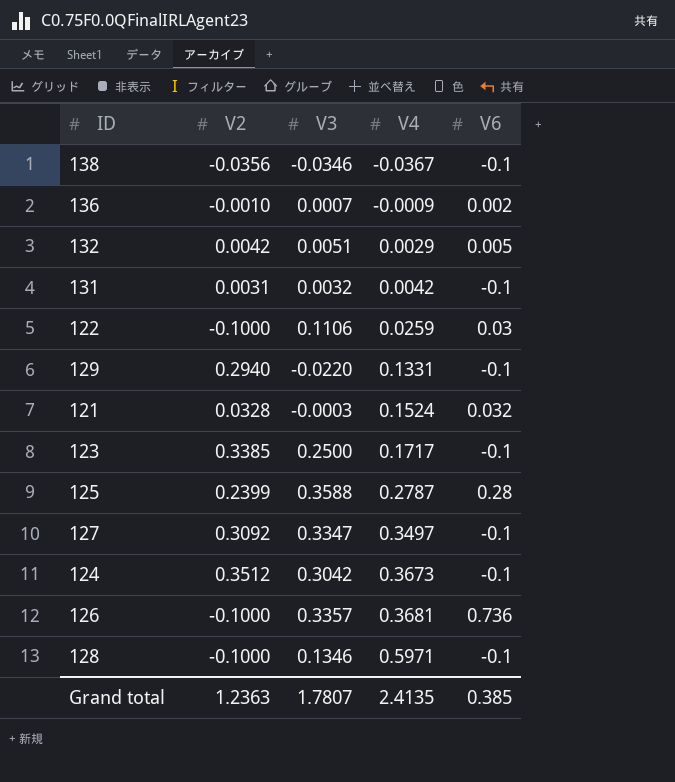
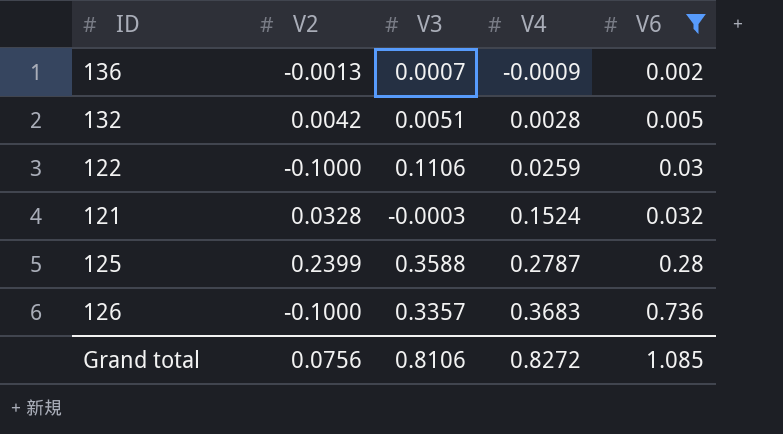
filter: none -> V6 != -0.1
136 | V2: -0.0010 -> -0.0013
132 | V4: 0.0029 -> 0.0028
126 | V4: 0.3681 -> 0.3683
Grand total | V2: 1.2363 -> 0.0756
Grand total | V3: 1.7807 -> 0.8106
Grand total | V4: 2.4135 -> 0.8272
Grand total | V6: 0.385 -> 1.085

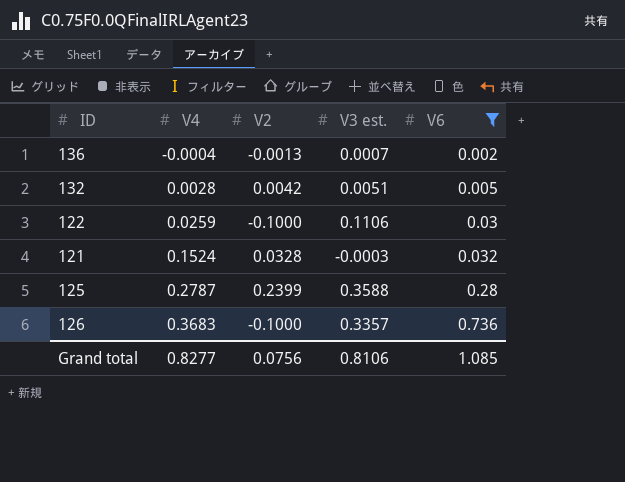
column V4 | position: 4 -> 2
column name: V3 -> V3 est.
136 | V4: -0.0009 -> -0.0004
Grand total | V4: 0.8272 -> 0.8277

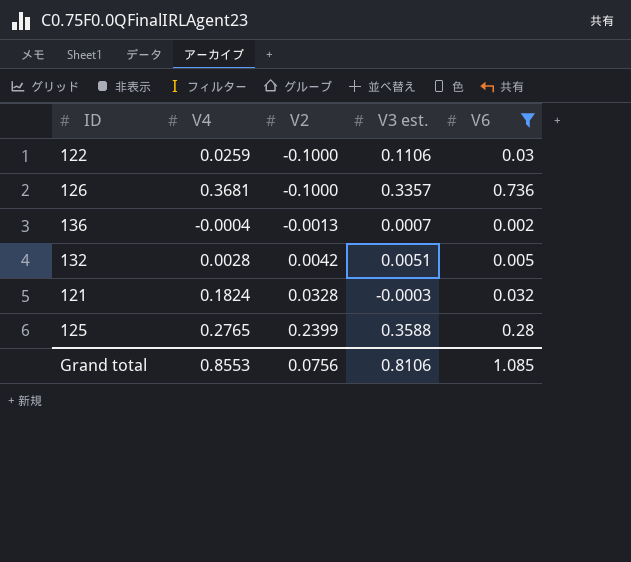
row order: V4 ascending -> V2 ascending
126 | V4: 0.3683 -> 0.3681
121 | V4: 0.1524 -> 0.1824
125 | V4: 0.2787 -> 0.2765
Grand total | V4: 0.8277 -> 0.8553

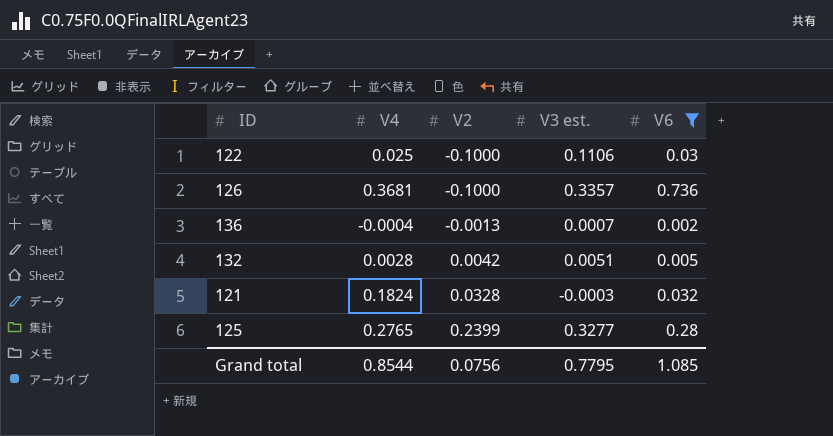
122 | V4: 0.0259 -> 0.025
125 | V3 est.: 0.3588 -> 0.3277
Grand total | V4: 0.8553 -> 0.8544
Grand total | V3 est.: 0.8106 -> 0.7795

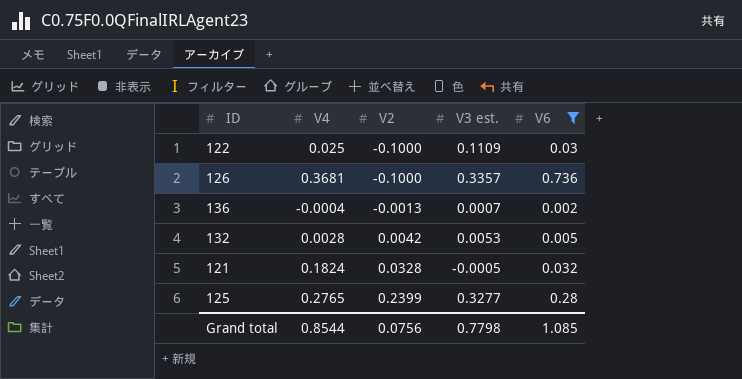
122 | V3 est.: 0.1106 -> 0.1109
132 | V3 est.: 0.0051 -> 0.0053
121 | V3 est.: -0.0003 -> -0.0005
Grand total | V3 est.: 0.7795 -> 0.7798

